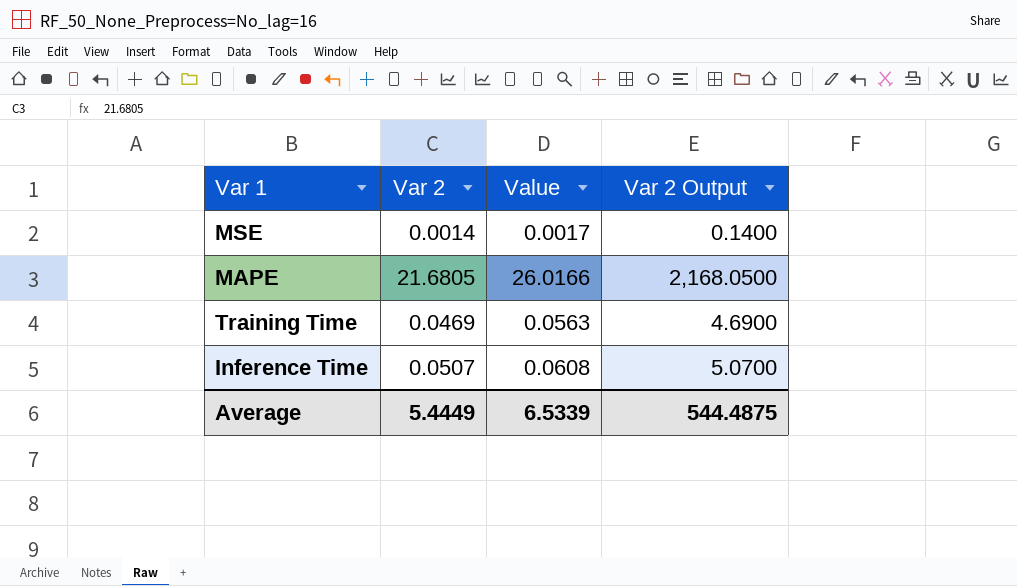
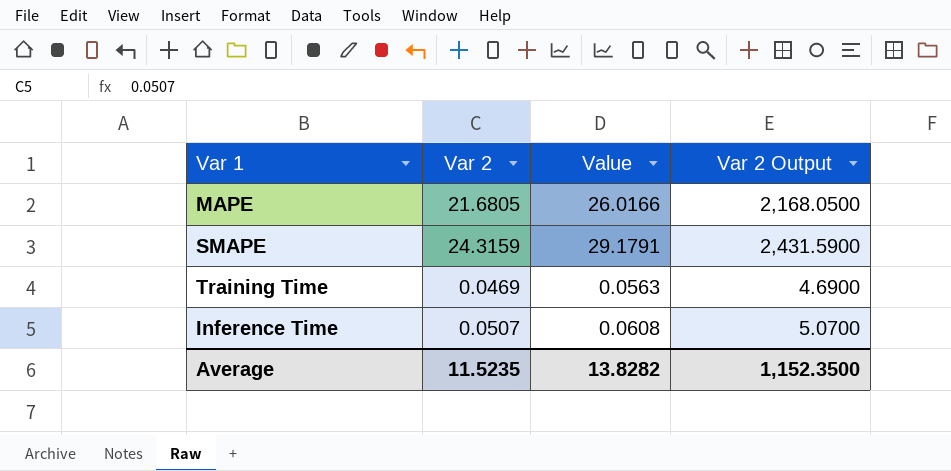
row MSE: 0.0014 | 0.0017 | 0.1400 -> none
row SMAPE: none -> 24.3159 | 29.1791 | 2,431.5900
Average | Var 2: 5.4449 -> 11.5235
Average | Value: 6.5339 -> 13.8282
Average | Var 2 Output: 544.4875 -> 1,152.3500

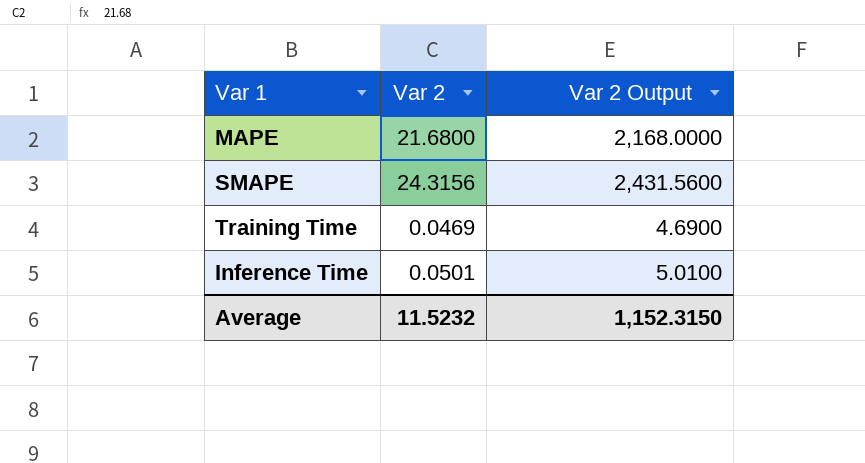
column Value | formula: [Var 2] * 1.2 -> none
MAPE | Var 2: 21.6805 -> 21.6800
MAPE | Var 2 Output: 2,168.0500 -> 2,168.0000
SMAPE | Var 2: 24.3159 -> 24.3156
SMAPE | Var 2 Output: 2,431.5900 -> 2,431.5600
Inference Time | Var 2: 0.0507 -> 0.0501
Inference Time | Var 2 Output: 5.0700 -> 5.0100
Average | Var 2: 11.5235 -> 11.5232
Average | Var 2 Output: 1,152.3500 -> 1,152.3150

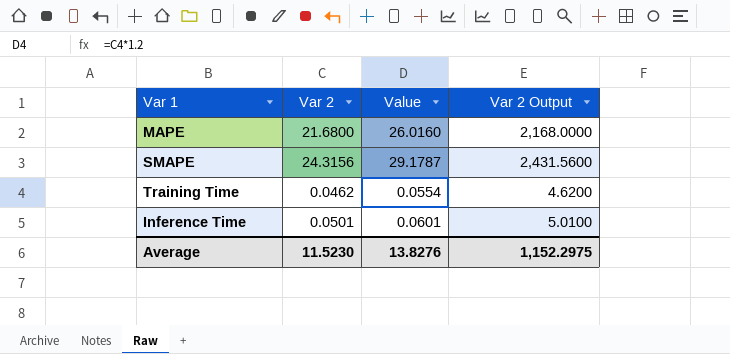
column Value | formula: none -> [Var 2] * 1.2
Training Time | Var 2: 0.0469 -> 0.0462
Training Time | Var 2 Output: 4.6900 -> 4.6200
Average | Var 2: 11.5232 -> 11.5230
Average | Var 2 Output: 1,152.3150 -> 1,152.2975

